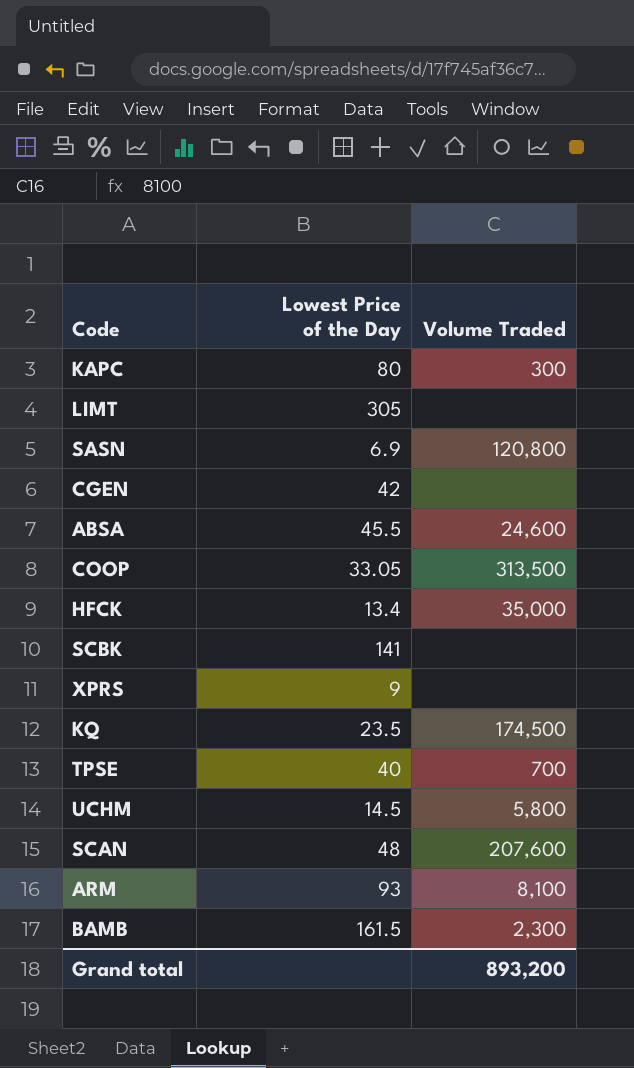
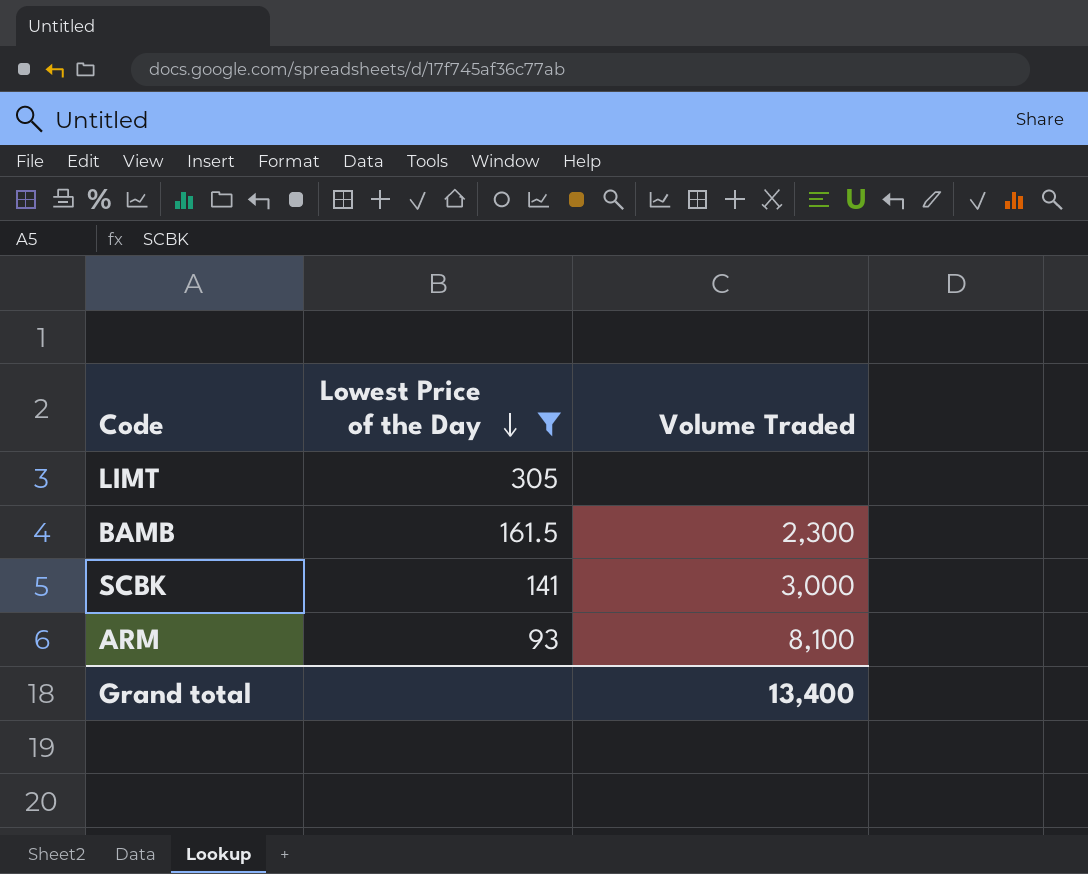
filter: none -> Lowest Price of the Day >= 93
row order: none -> Lowest Price of the Day descending
SCBK | Volume Traded: none -> 3,000
Grand total | Volume Traded: 893,200 -> 13,400

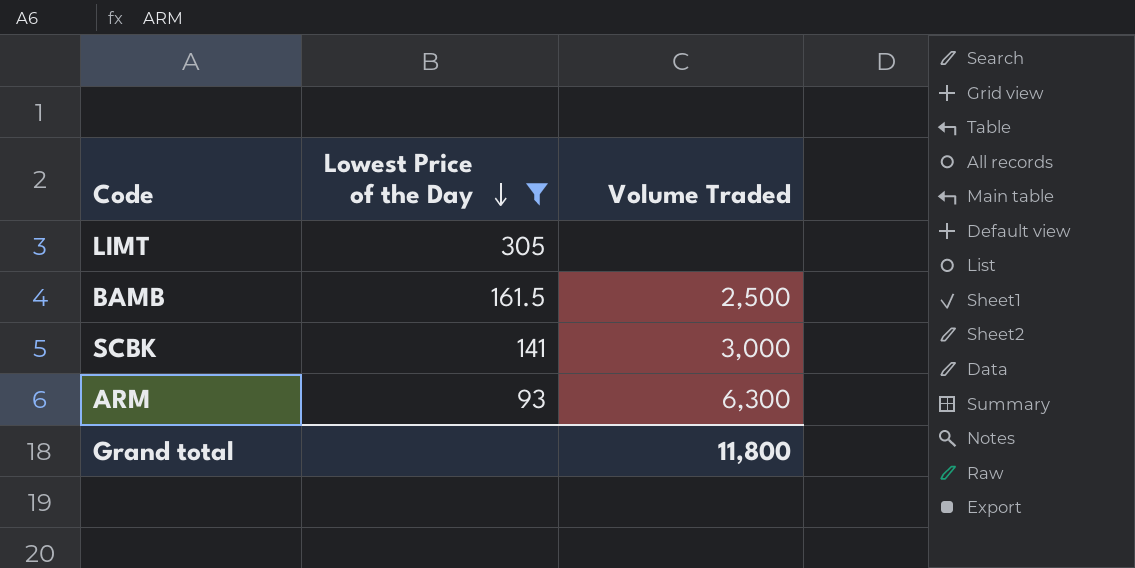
BAMB | Volume Traded: 2,300 -> 2,500
ARM | Volume Traded: 8,100 -> 6,300
Grand total | Volume Traded: 13,400 -> 11,800

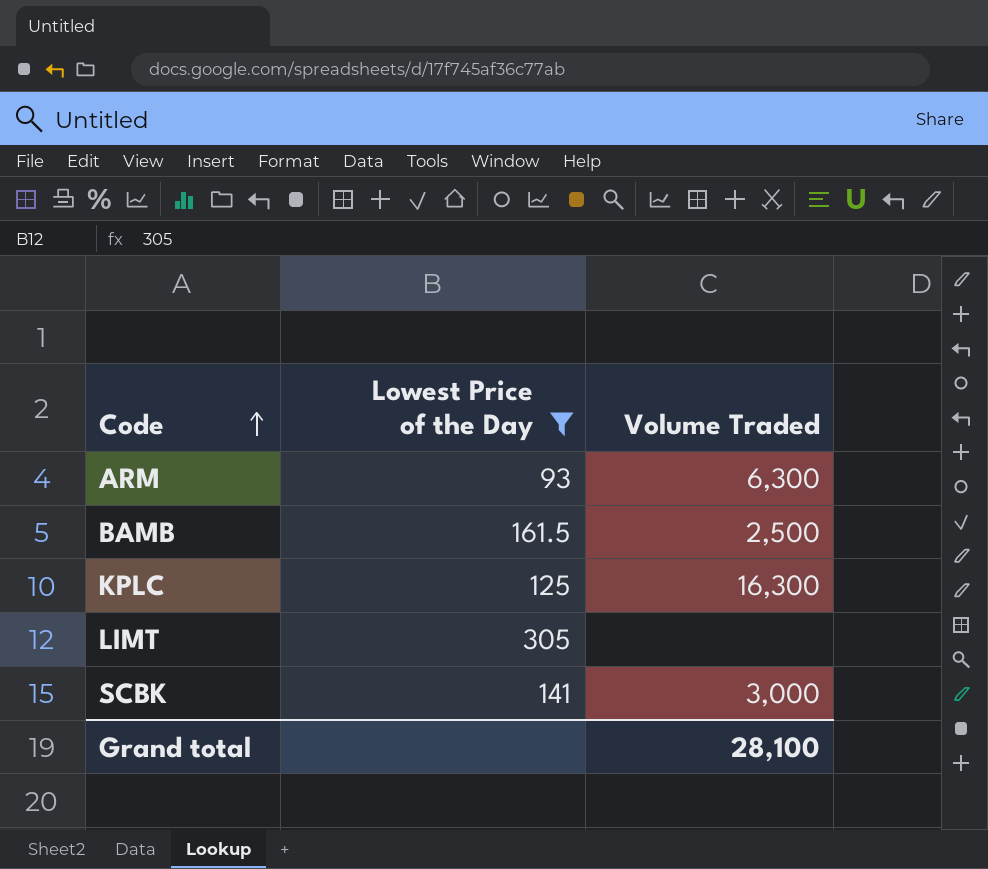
row order: Lowest Price of the Day descending -> Code ascending
row KPLC: none -> 125 | 16,300
Grand total | Volume Traded: 11,800 -> 28,100

